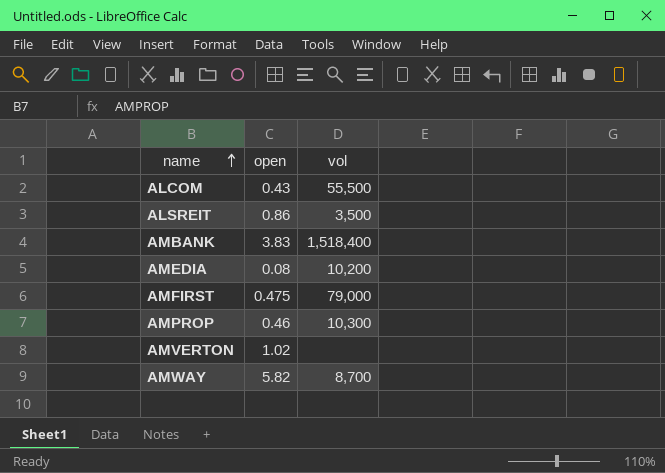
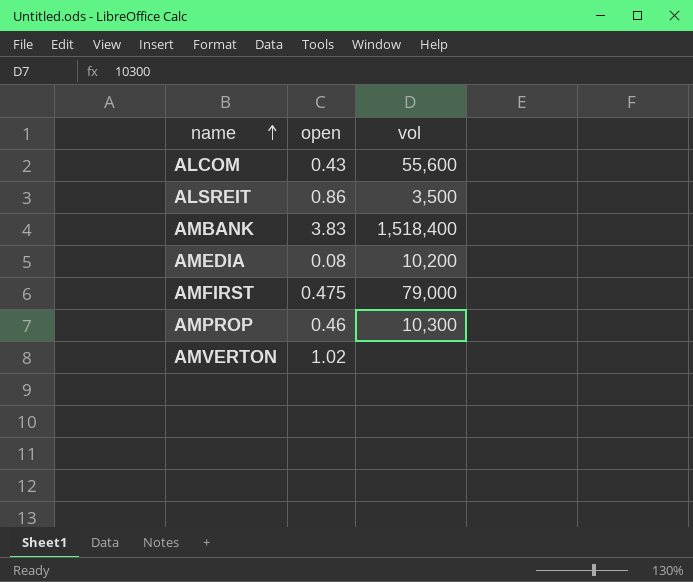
row AMWAY: 5.82 | 8,700 -> none
ALCOM | vol: 55,500 -> 55,600

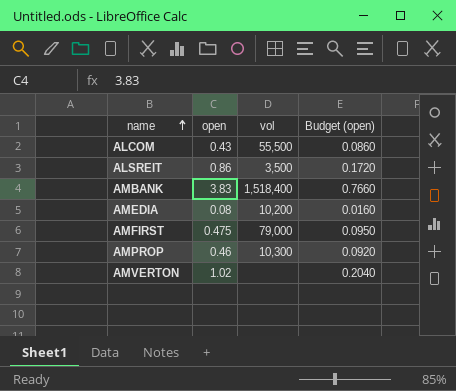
column Budget (open) | formula: none -> [open] * 0.2
ALCOM | vol: 55,600 -> 55,500

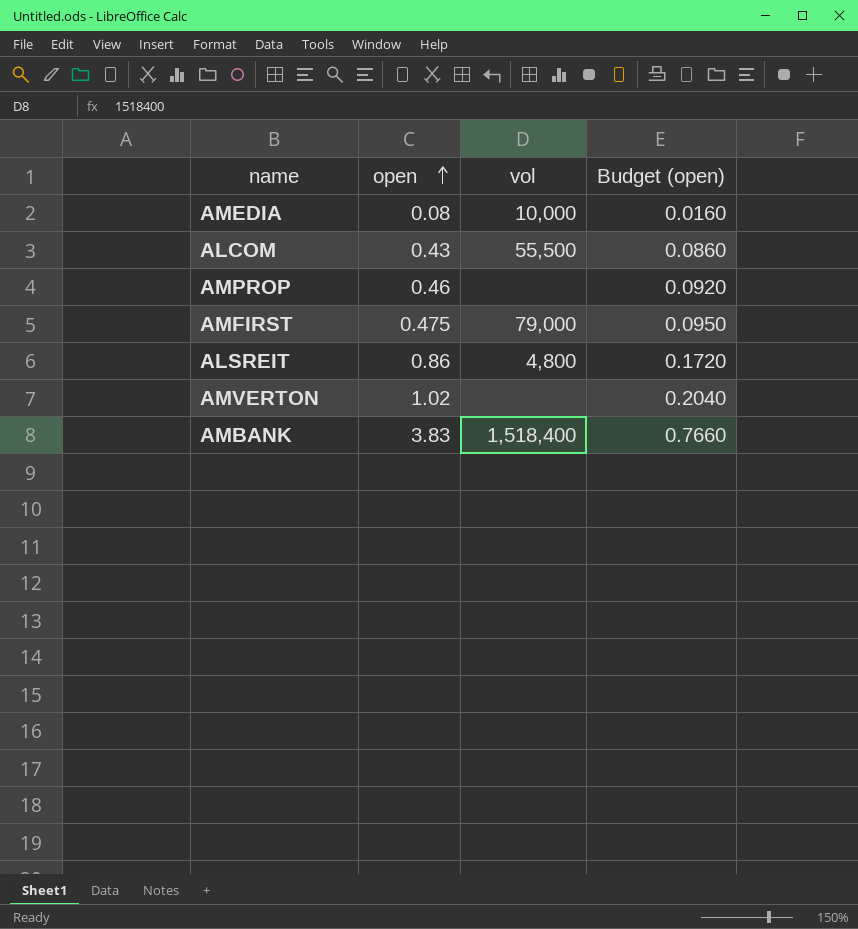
row order: name ascending -> open ascending
AMEDIA | vol: 10,200 -> 10,000
AMPROP | vol: 10,300 -> none
ALSREIT | vol: 3,500 -> 4,800

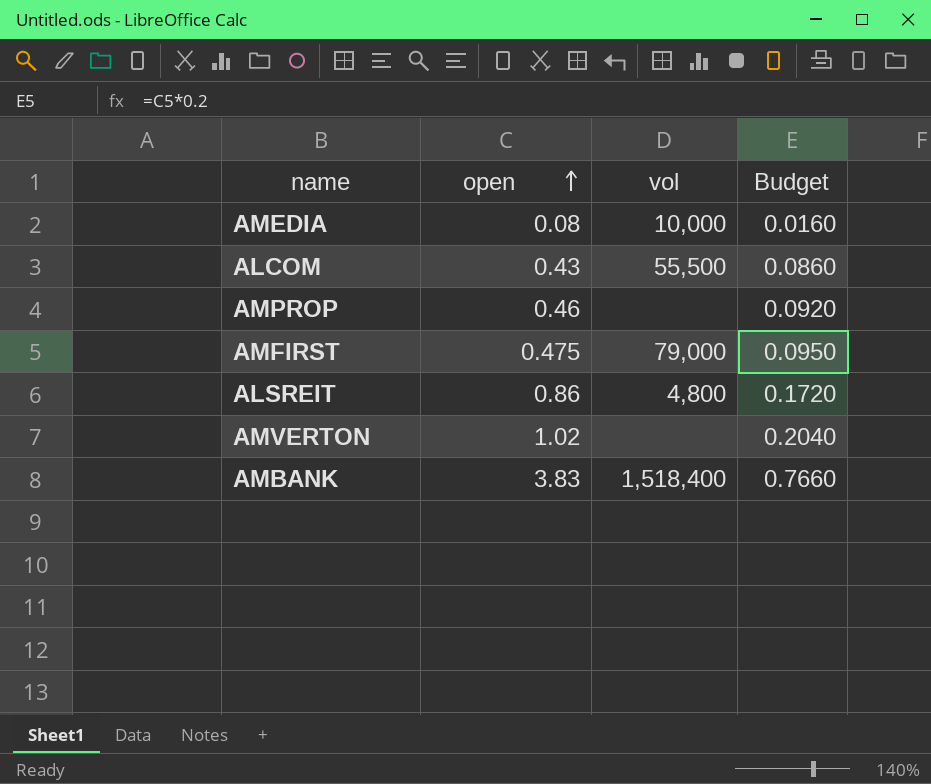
column name: Budget (open) -> Budget

